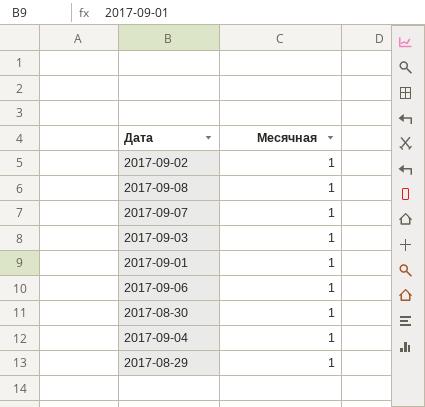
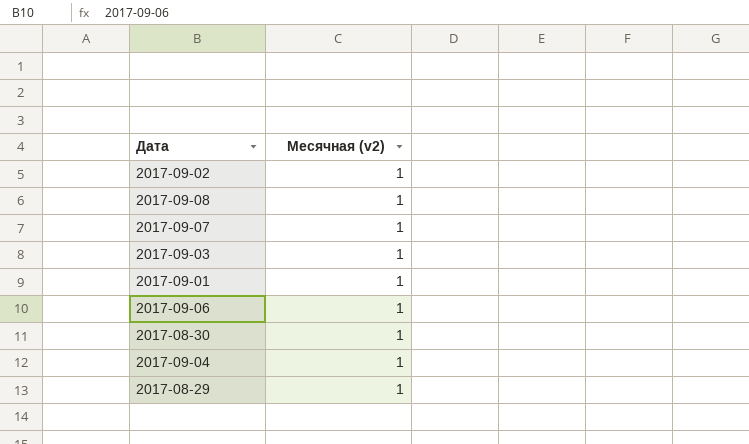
column name: Месячная -> Месячная (v2)

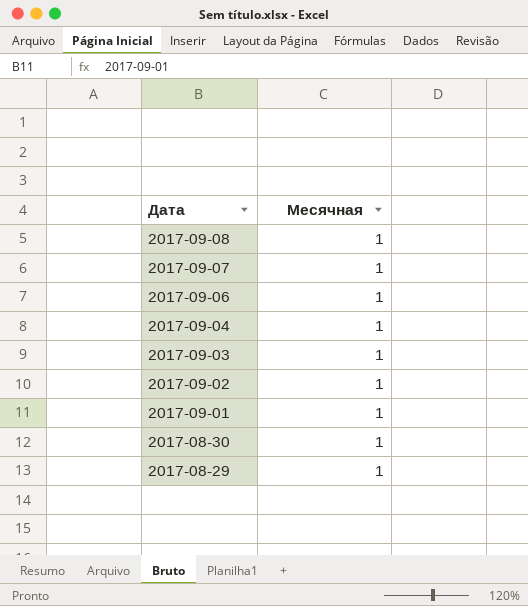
row order: none -> Дата descending
column name: Месячная (v2) -> Месячная

